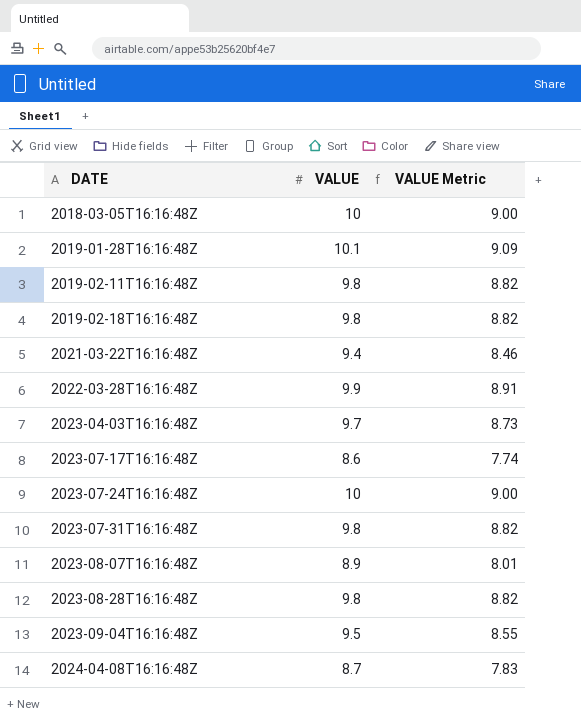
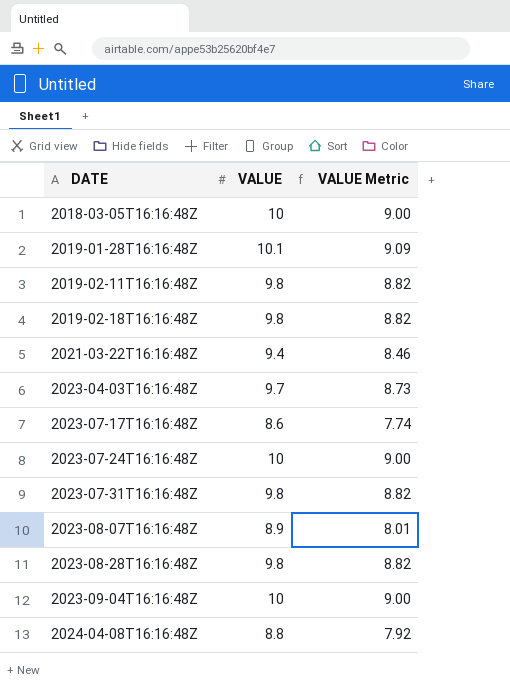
row 2022-03-28T16:16:48Z: 9.9 | 8.91 -> none
2023-09-04T16:16:48Z | VALUE: 9.5 -> 10
2023-09-04T16:16:48Z | VALUE Metric: 8.55 -> 9.00
2024-04-08T16:16:48Z | VALUE: 8.7 -> 8.8
2024-04-08T16:16:48Z | VALUE Metric: 7.83 -> 7.92

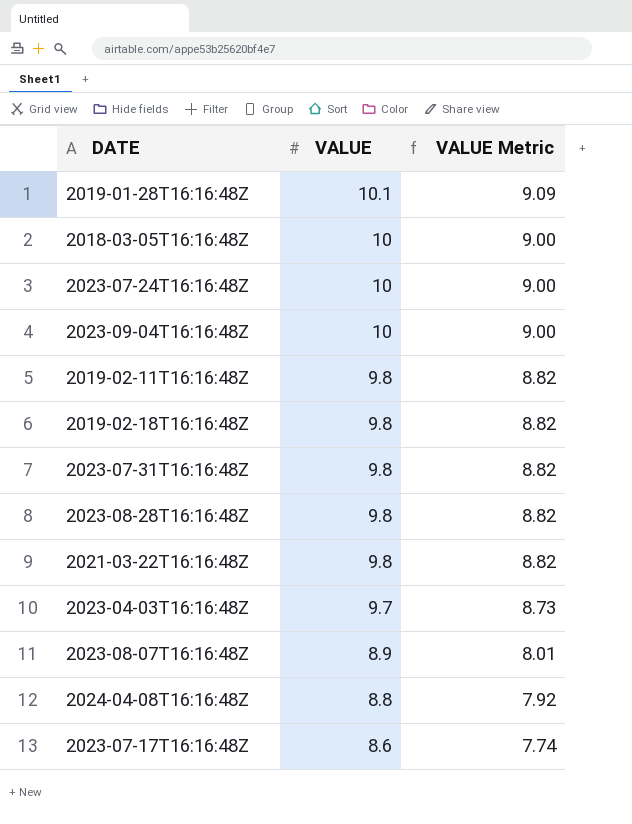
row order: DATE ascending -> VALUE descending
2021-03-22T16:16:48Z | VALUE: 9.4 -> 9.8
2021-03-22T16:16:48Z | VALUE Metric: 8.46 -> 8.82

